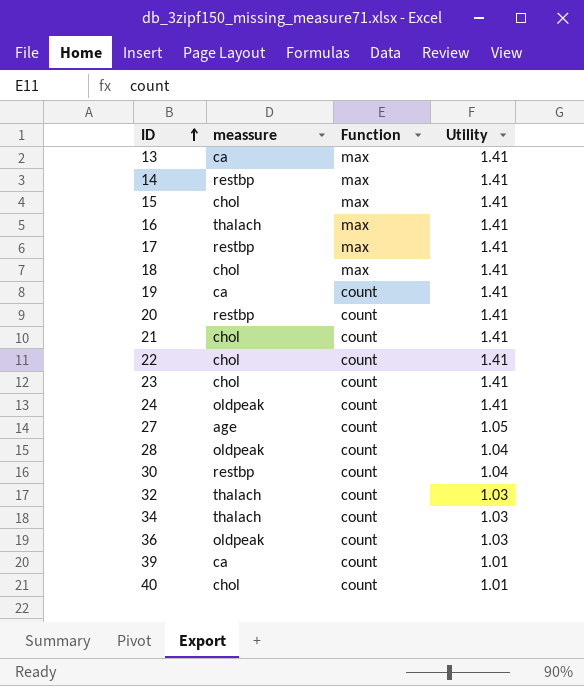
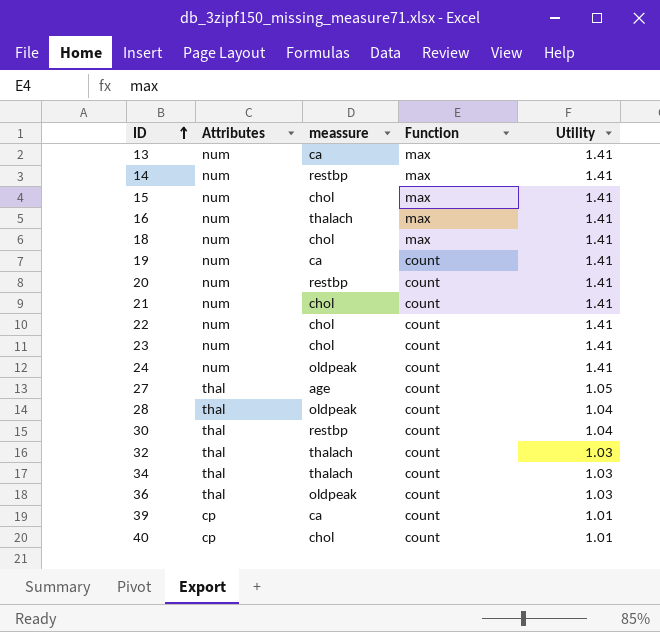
column Attributes | position: none -> 2
row 17: restbp | max | 1.41 -> none

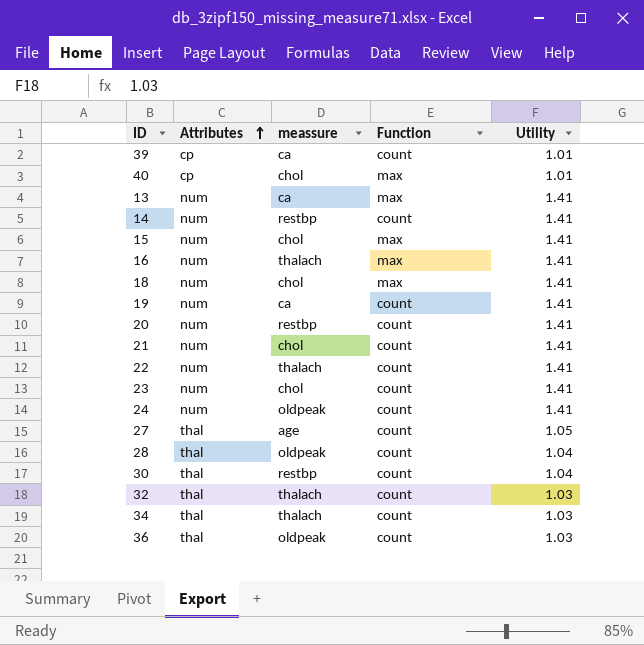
row order: ID ascending -> Attributes ascending
40 | Function: count -> max
14 | Function: max -> count
22 | meassure: chol -> thalach

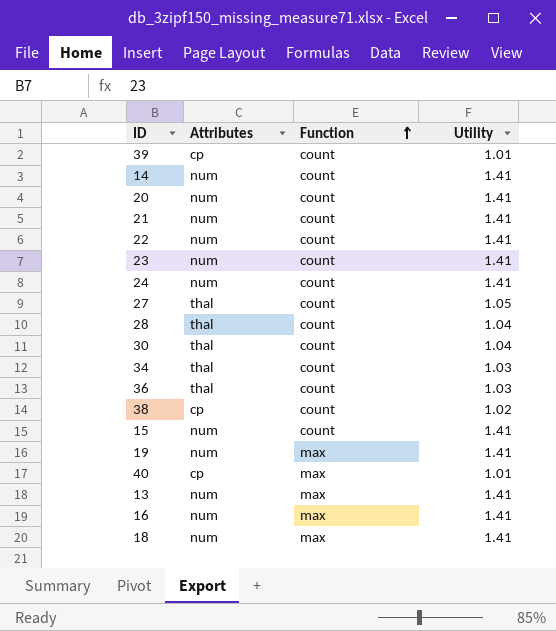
row order: Attributes ascending -> Function ascending
column meassure | position: 3 -> none
row 32: thal | thalach | count | 1.03 -> none
row 38: none -> cp | count | 1.02
15 | Function: max -> count
19 | Function: count -> max

